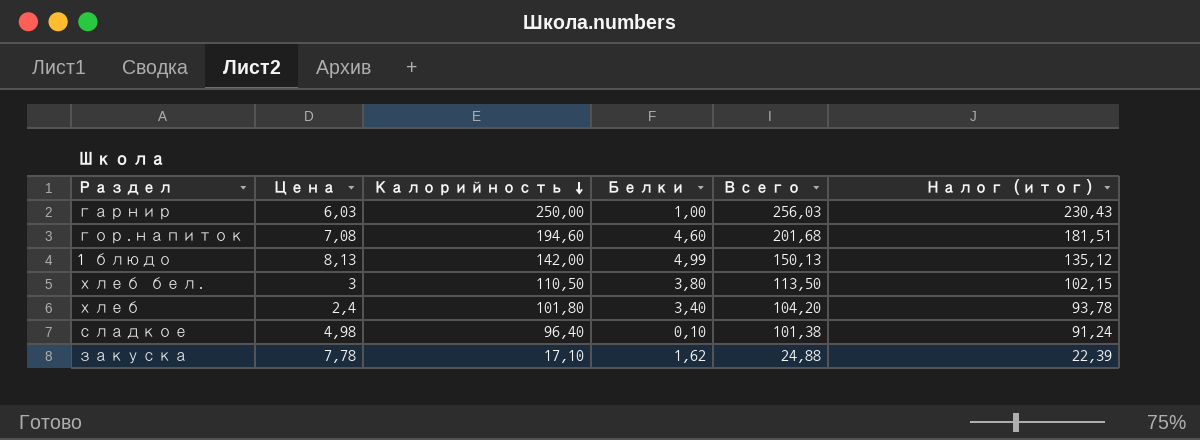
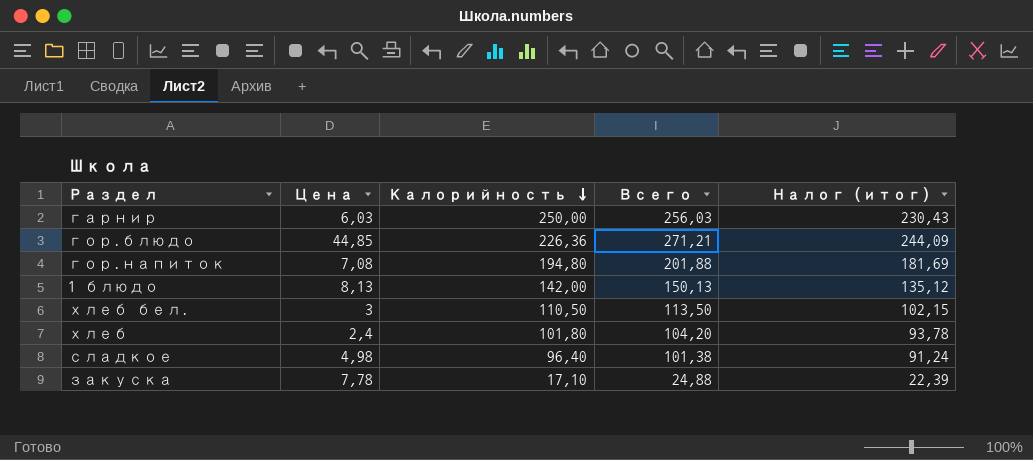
column Белки | position: 4 -> none
row гор.блюдо: none -> 44,85 | 226,36 | 271,21 | 244,09
гор.напиток | Калорийность: 194,60 -> 194,80
гор.напиток | Всего: 201,68 -> 201,88
гор.напиток | Налог (итог): 181,51 -> 181,69

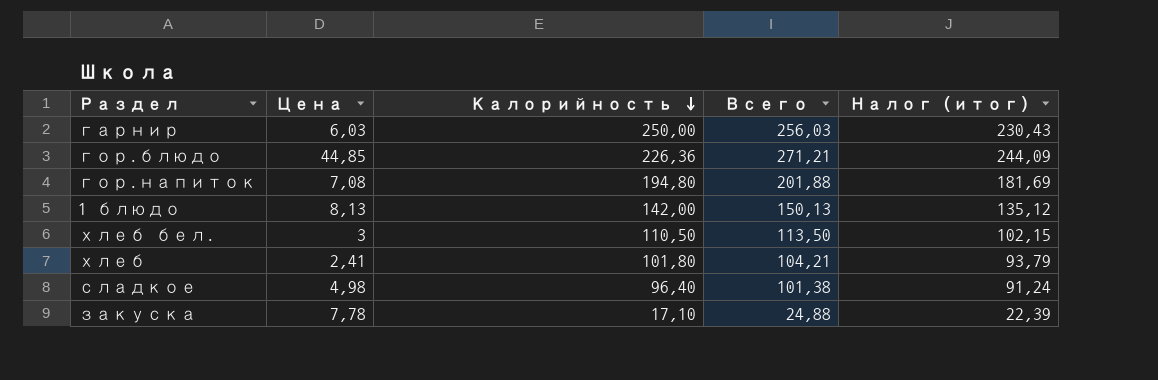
хлеб | Цена: 2,4 -> 2,41
хлеб | Всего: 104,20 -> 104,21
хлеб | Налог (итог): 93,78 -> 93,79

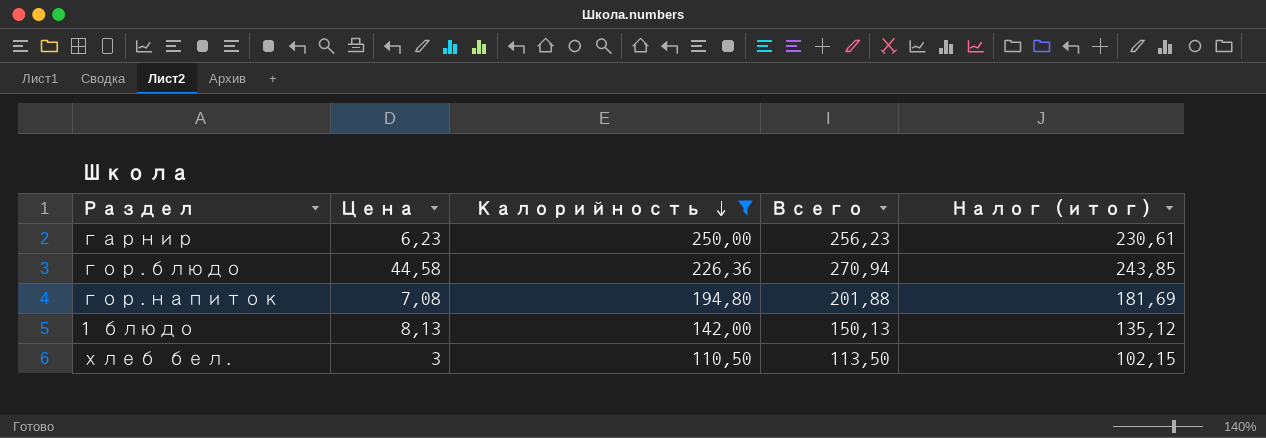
filter: none -> Калорийность >= 110,50
гарнир | Цена: 6,03 -> 6,23
гарнир | Всего: 256,03 -> 256,23
гарнир | Налог (итог): 230,43 -> 230,61
гор.блюдо | Цена: 44,85 -> 44,58
гор.блюдо | Всего: 271,21 -> 270,94
гор.блюдо | Налог (итог): 244,09 -> 243,85

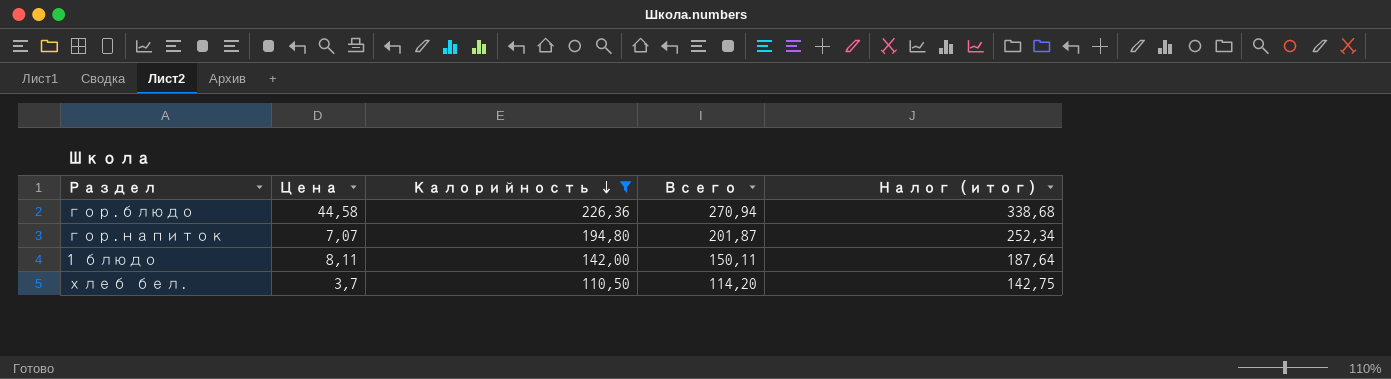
column Налог (итог) | formula: [Всего] * 0,9 -> [Всего] * 1,25
row гарнир: 6,23 | 250,00 | 256,23 | 230,61 -> none
гор.напиток | Цена: 7,08 -> 7,07
гор.напиток | Всего: 201,88 -> 201,87
1 блюдо | Цена: 8,13 -> 8,11
1 блюдо | Всего: 150,13 -> 150,11
хлеб бел. | Цена: 3 -> 3,7
хлеб бел. | Всего: 113,50 -> 114,20

